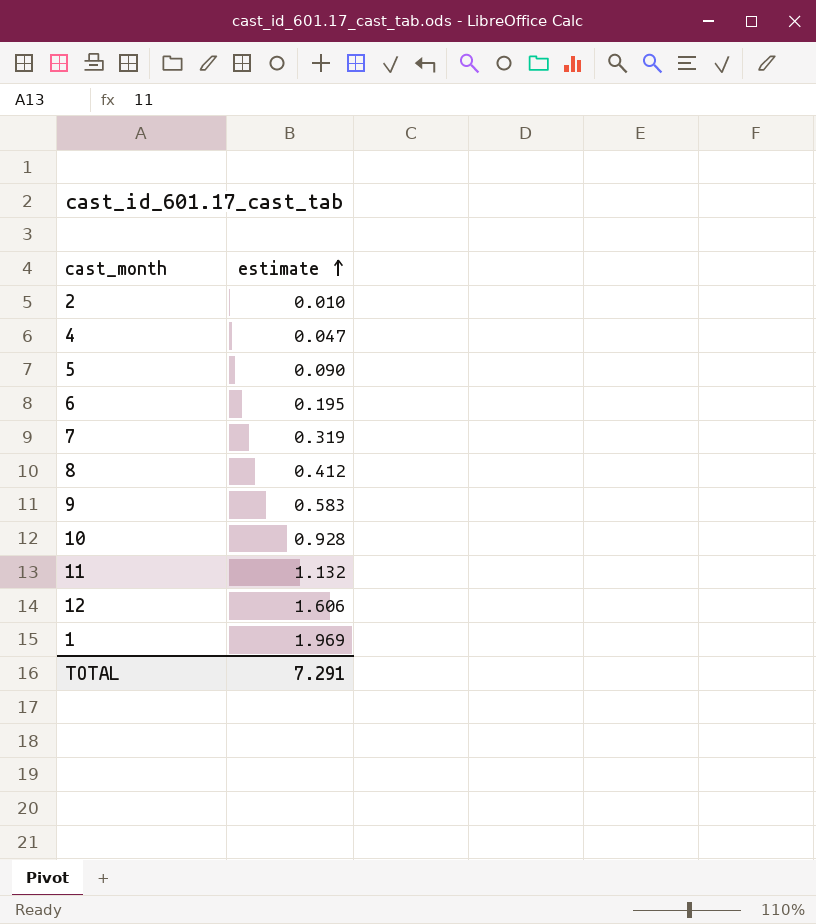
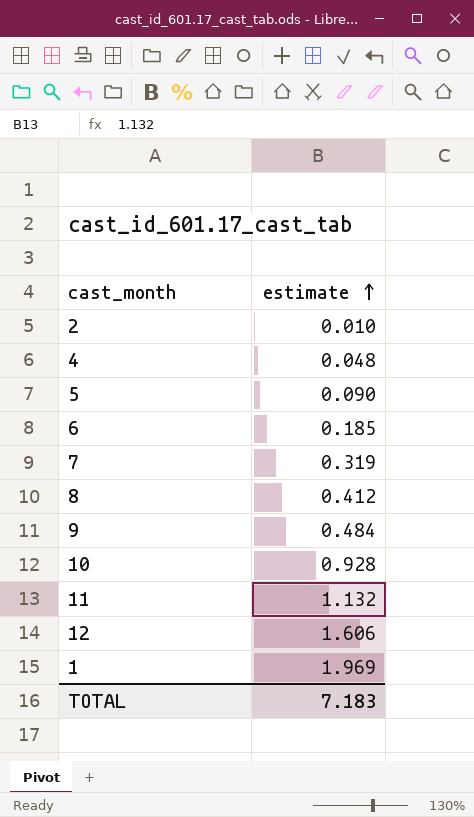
4 | estimate: 0.047 -> 0.048
6 | estimate: 0.195 -> 0.185
9 | estimate: 0.583 -> 0.484
TOTAL | estimate: 7.291 -> 7.183

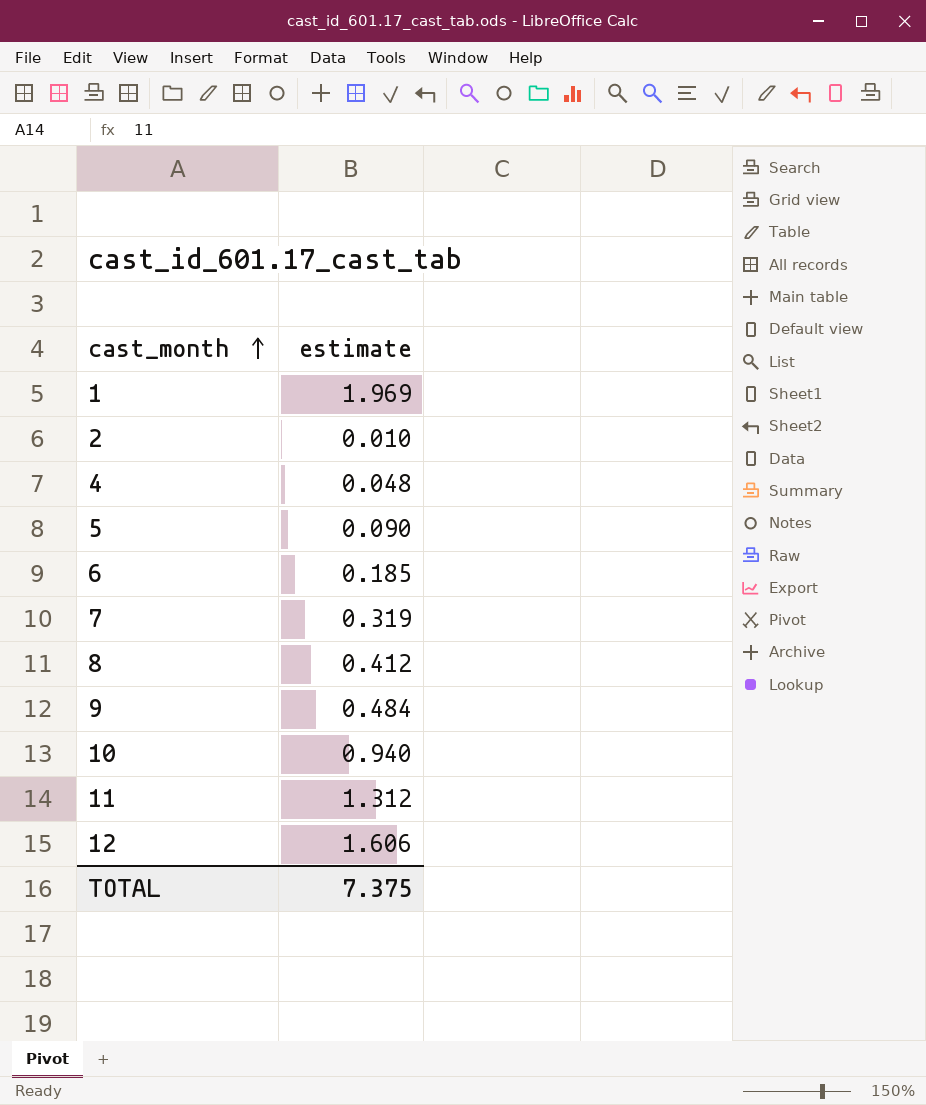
row order: estimate ascending -> cast_month ascending
10 | estimate: 0.928 -> 0.940
11 | estimate: 1.132 -> 1.312
TOTAL | estimate: 7.183 -> 7.375

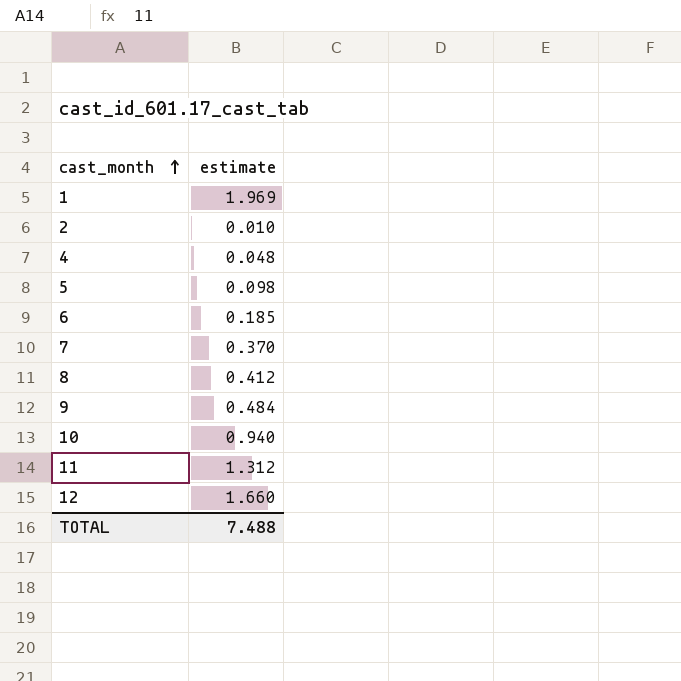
5 | estimate: 0.090 -> 0.098
7 | estimate: 0.319 -> 0.370
12 | estimate: 1.606 -> 1.660
TOTAL | estimate: 7.375 -> 7.488

